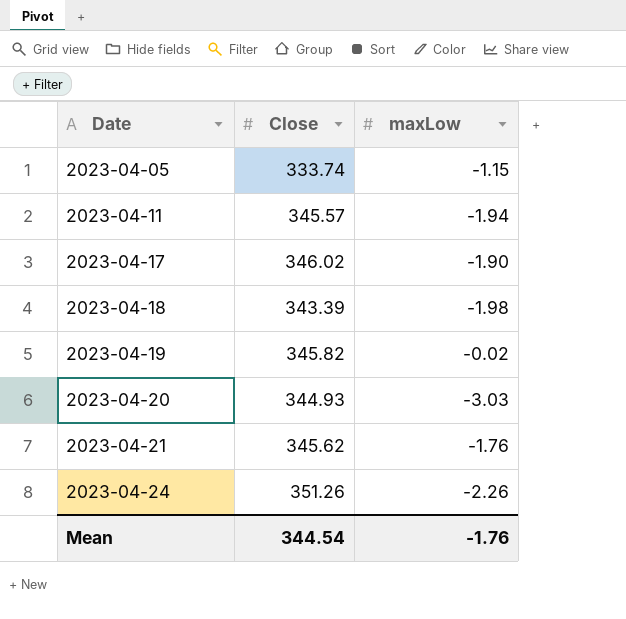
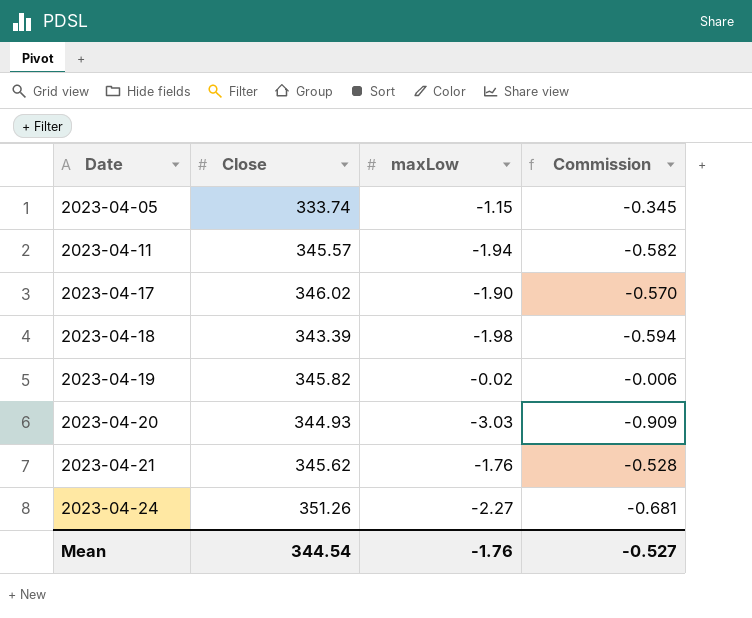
column Commission | formula: none -> [maxLow] * 0.3
2023-04-24 | maxLow: -2.26 -> -2.27

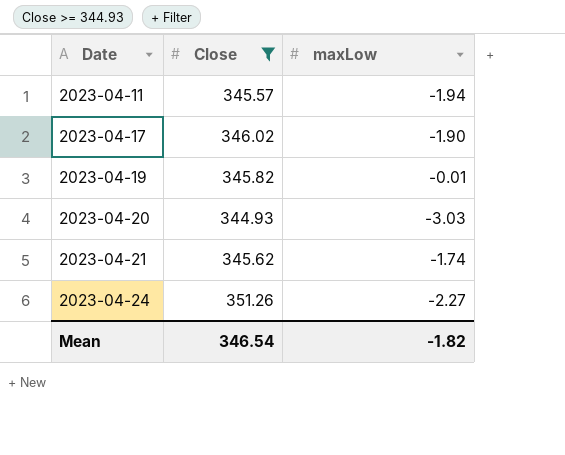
filter: none -> Close >= 344.93
column Commission | formula: [maxLow] * 0.3 -> none
2023-04-19 | maxLow: -0.02 -> -0.01
2023-04-21 | maxLow: -1.76 -> -1.74
Mean | Close: 344.54 -> 346.54
Mean | maxLow: -1.76 -> -1.82

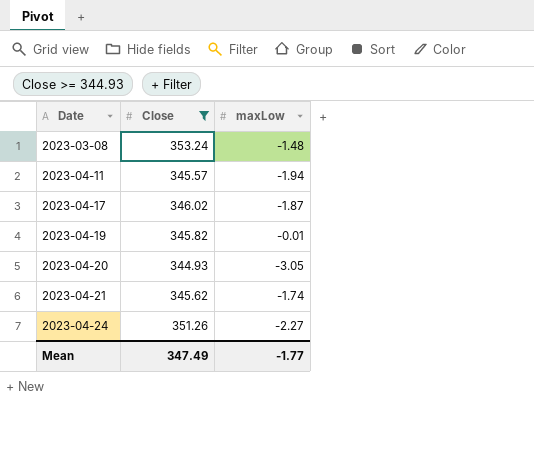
row 2023-03-08: none -> 353.24 | -1.48
2023-04-17 | maxLow: -1.90 -> -1.87
2023-04-20 | maxLow: -3.03 -> -3.05
Mean | Close: 346.54 -> 347.49
Mean | maxLow: -1.82 -> -1.77

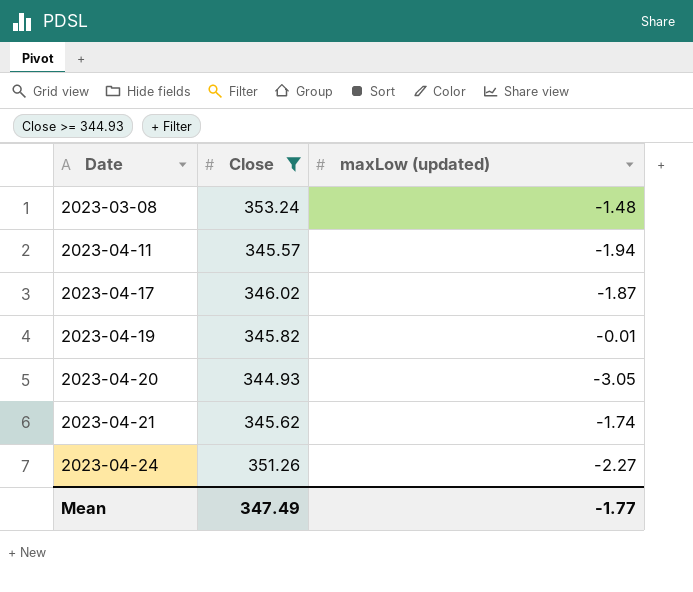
column name: maxLow -> maxLow (updated)

